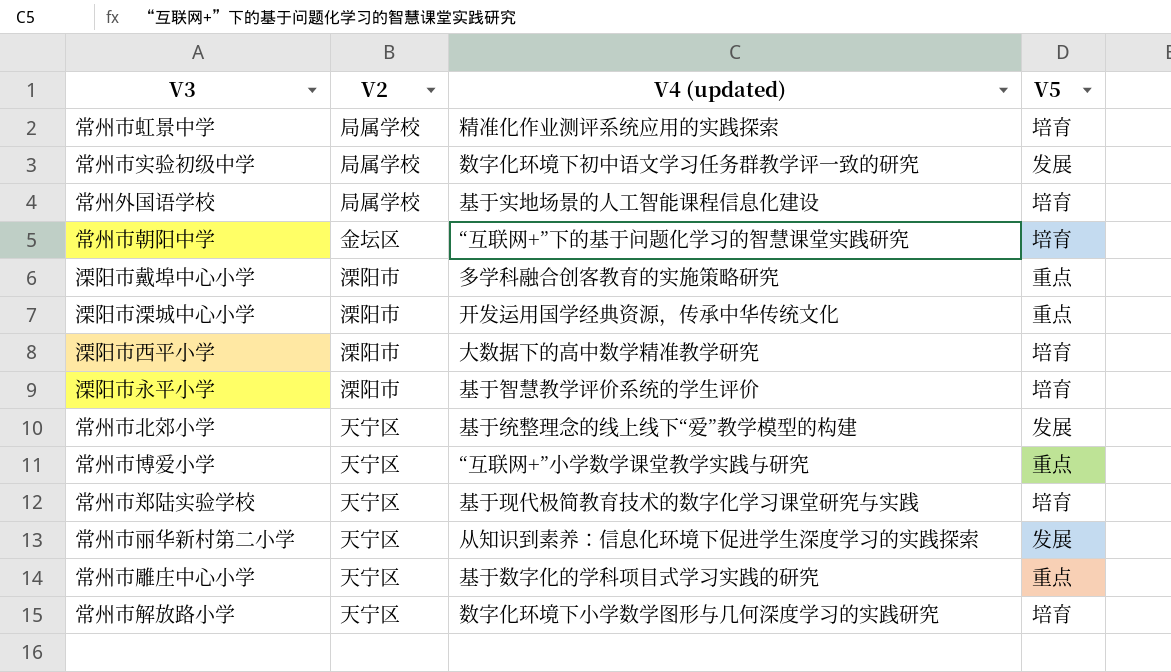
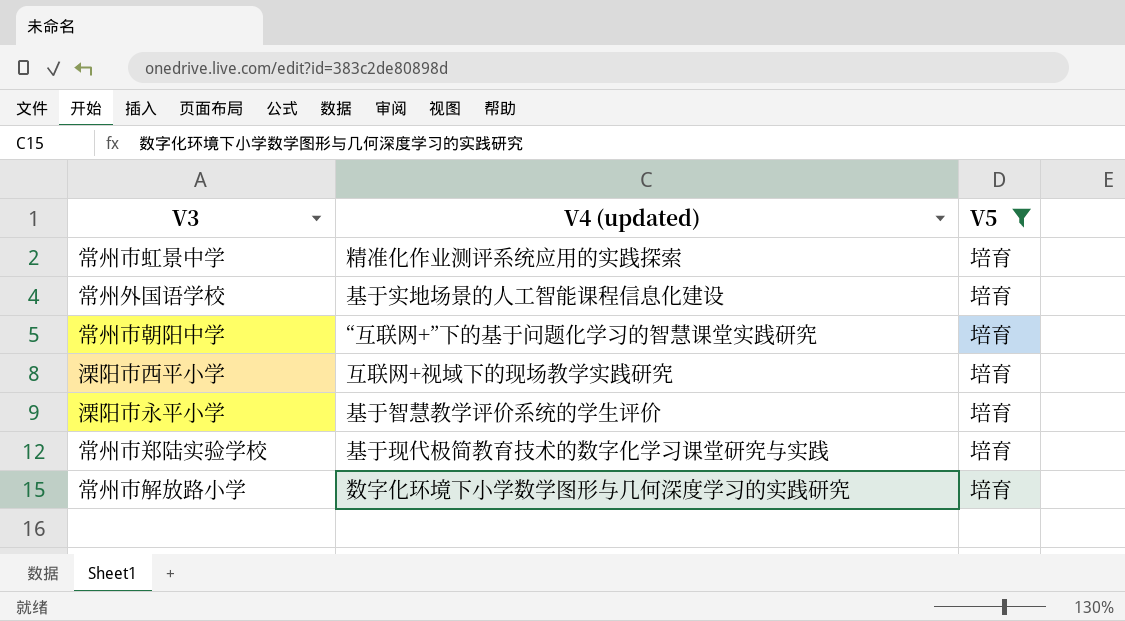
filter: none -> V5 = 培育
column V2 | position: 2 -> none
溧阳市西平小学 | V4 (updated): 大数据下的高中数学精准教学研究 -> 互联网+视域下的现场教学实践研究

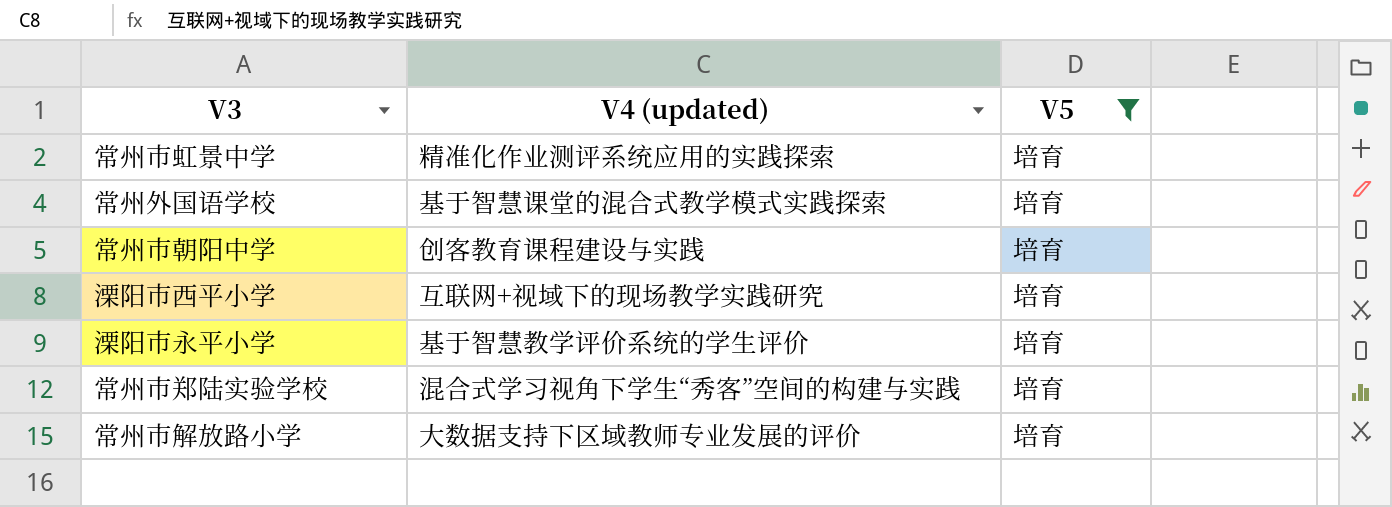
常州外国语学校 | V4 (updated): 基于实地场景的人工智能课程信息化建设 -> 基于智慧课堂的混合式教学模式实践探索
常州市朝阳中学 | V4 (updated): “互联网+”下的基于问题化学习的智慧课堂实践研究 -> 创客教育课程建设与实践
常州市郑陆实验学校 | V4 (updated): 基于现代极简教育技术的数字化学习课堂研究与实践 -> 混合式学习视角下学生“秀客”空间的构建与实践
常州市解放路小学 | V4 (updated): 数字化环境下小学数学图形与几何深度学习的实践研究 -> 大数据支持下区域教师专业发展的评价

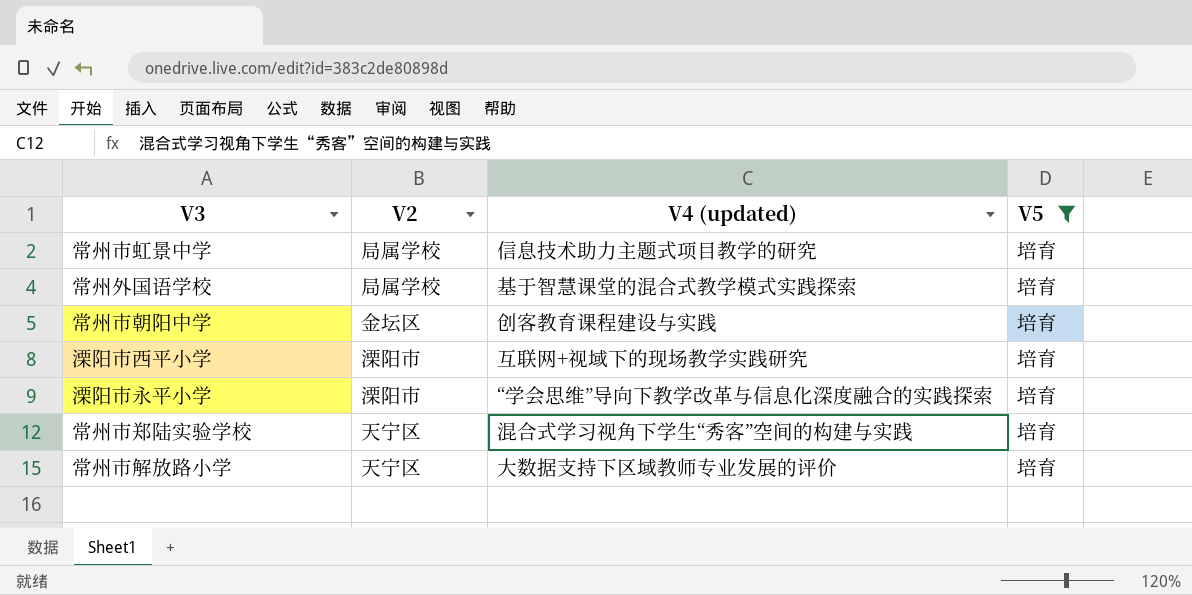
column V2 | position: none -> 2
常州市虹景中学 | V4 (updated): 精准化作业测评系统应用的实践探索 -> 信息技术助力主题式项目教学的研究
溧阳市永平小学 | V4 (updated): 基于智慧教学评价系统的学生评价 -> “学会思维”导向下教学改革与信息化深度融合的实践探索

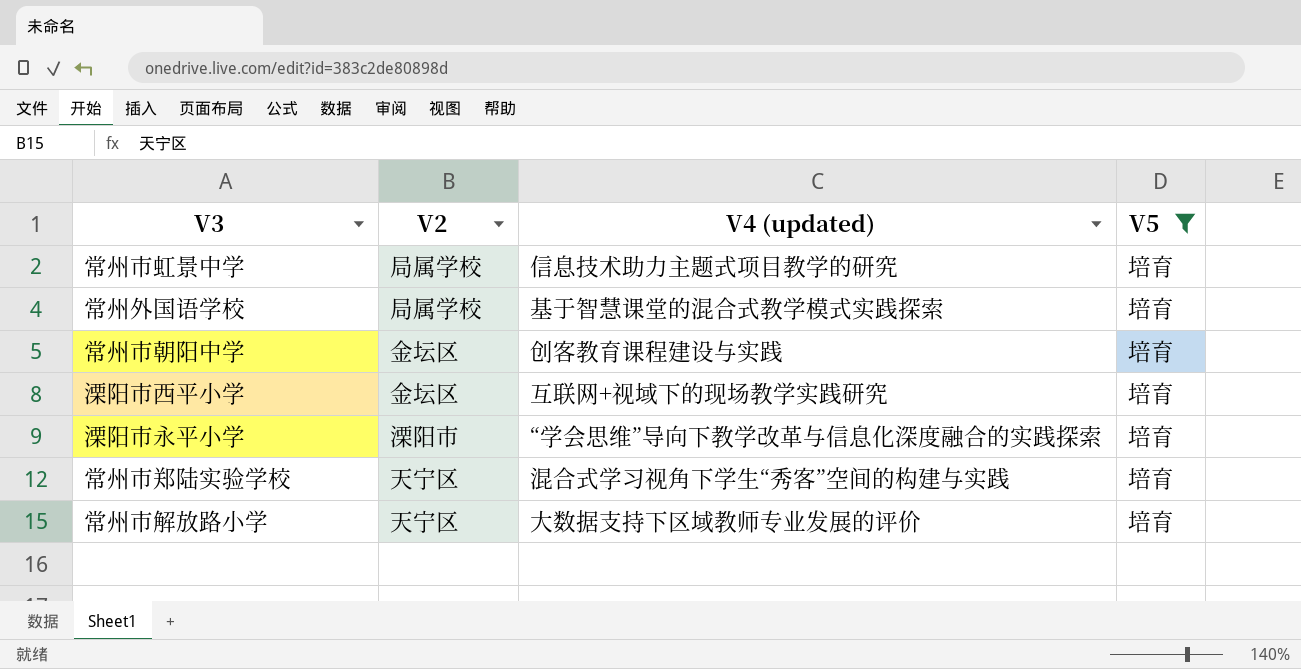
溧阳市西平小学 | V2: 溧阳市 -> 金坛区

